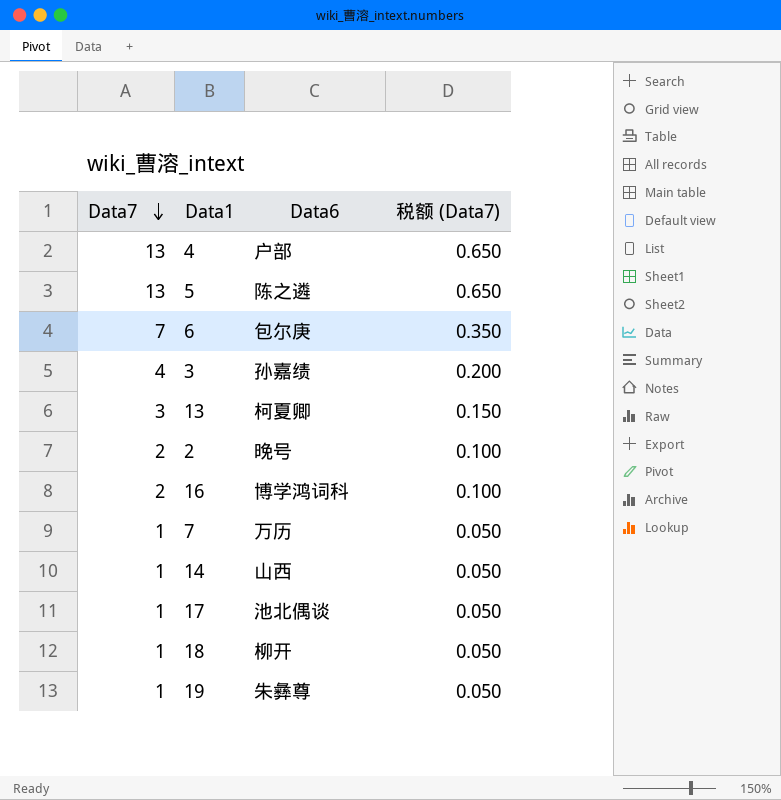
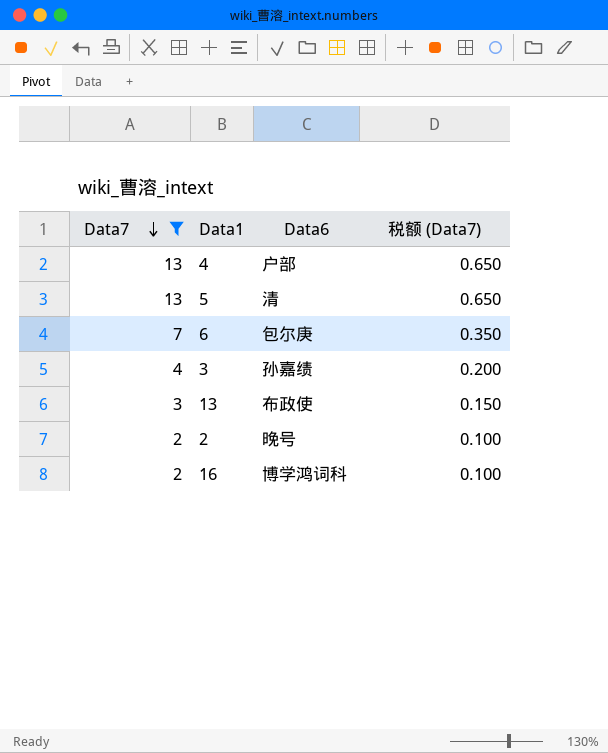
filter: none -> Data7 != 1
5 | Data6: 陈之遴 -> 清
13 | Data6: 柯夏卿 -> 布政使

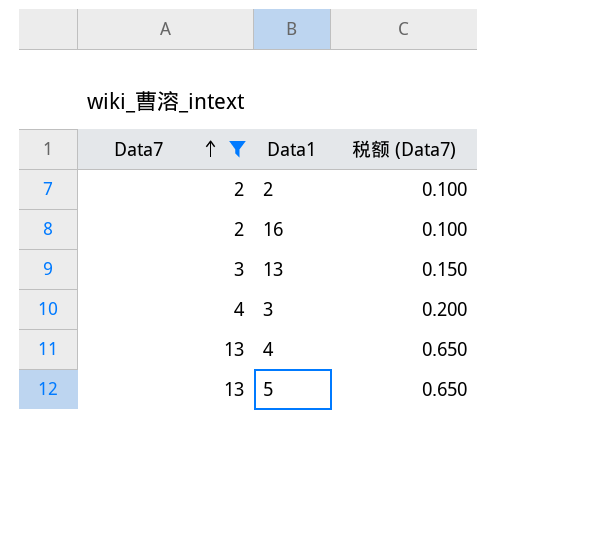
row order: Data7 descending -> Data7 ascending
column Data6 | position: 3 -> none
row 6: 7 | 包尔庚 | 0.350 -> none

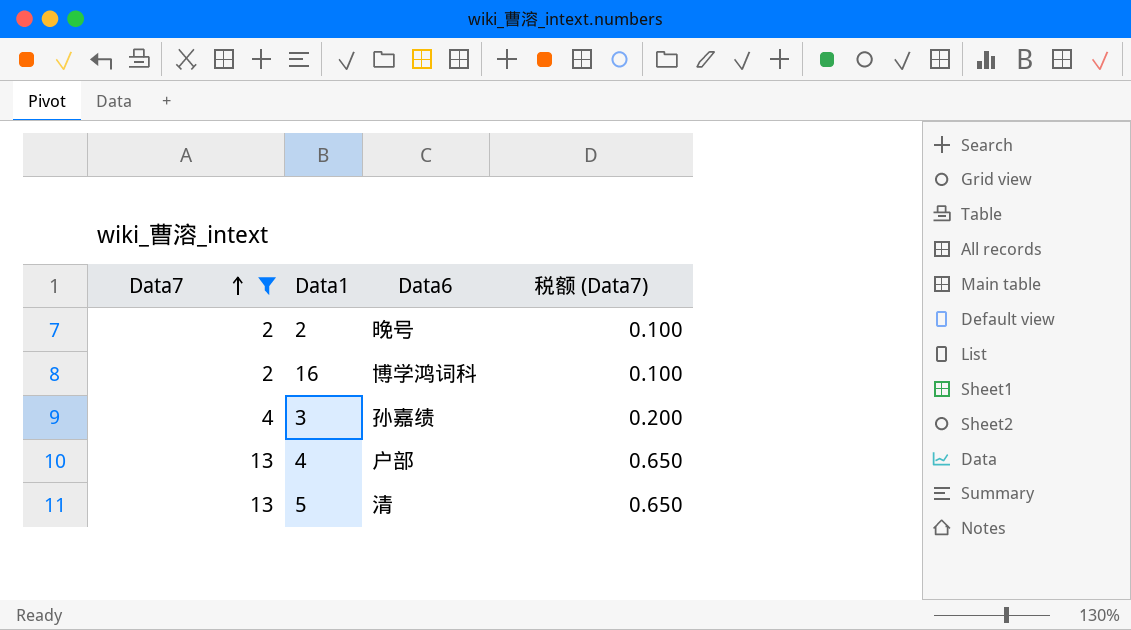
column Data6 | position: none -> 3
row 13: 3 | 0.150 -> none

